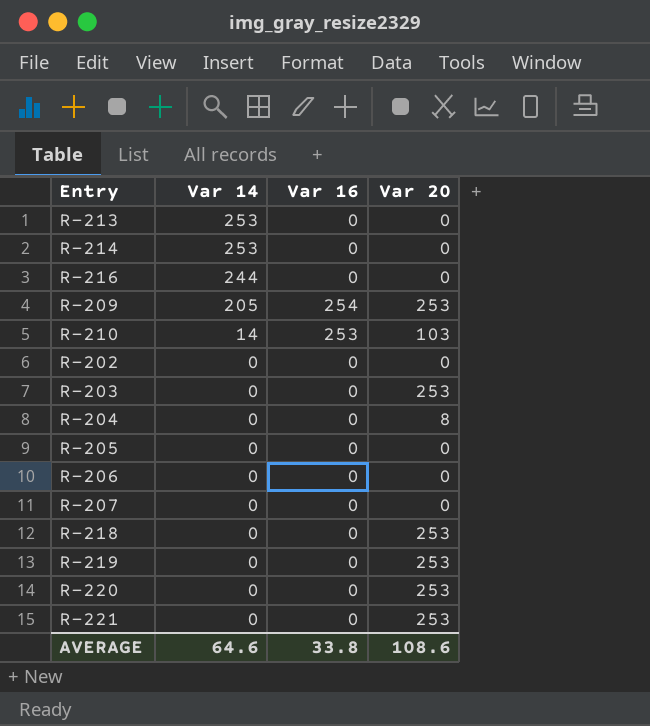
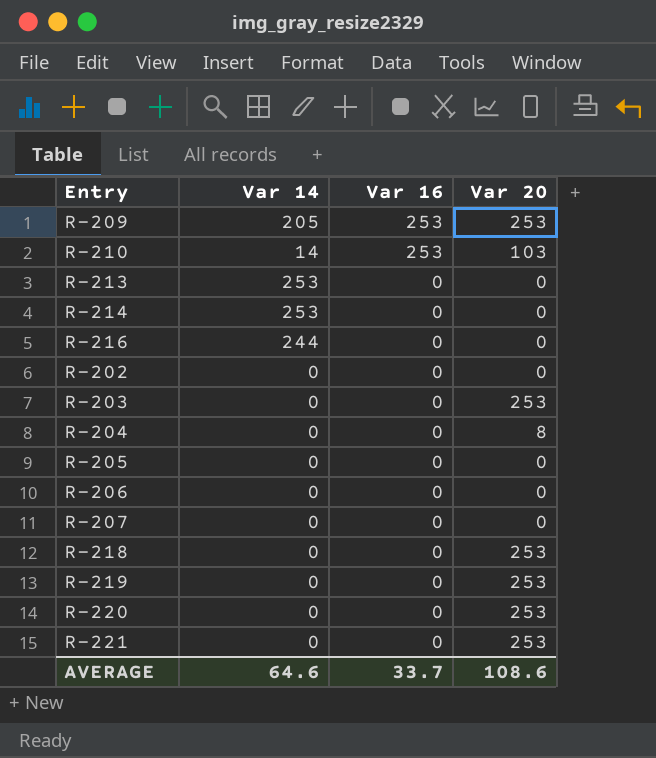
row order: Var 14 descending -> Var 16 descending
R-209 | Var 16: 254 -> 253
AVERAGE | Var 16: 33.8 -> 33.7

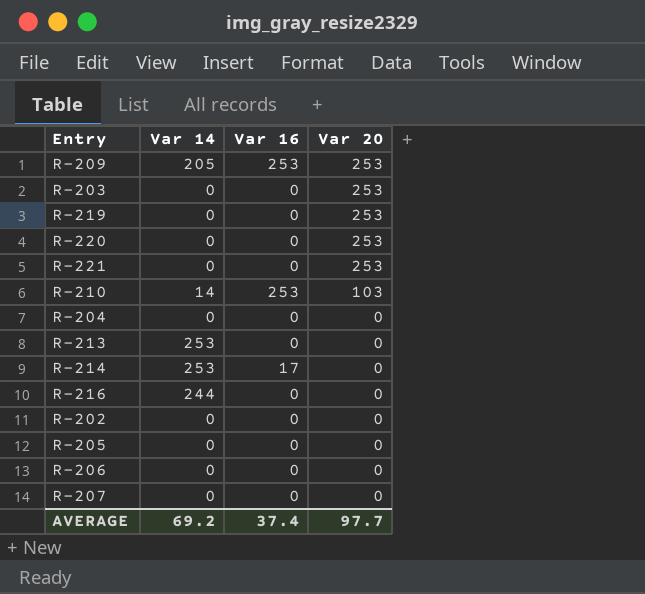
row order: Var 16 descending -> Var 20 descending
row R-218: 0 | 0 | 253 -> none
R-204 | Var 20: 8 -> 0
R-214 | Var 16: 0 -> 17
AVERAGE | Var 14: 64.6 -> 69.2
AVERAGE | Var 16: 33.7 -> 37.4
AVERAGE | Var 20: 108.6 -> 97.7

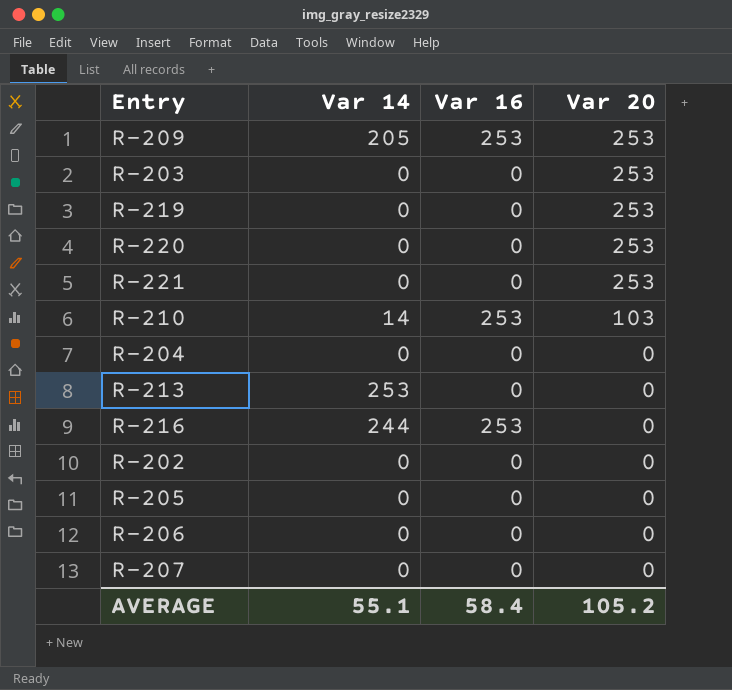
row R-214: 253 | 17 | 0 -> none
R-216 | Var 16: 0 -> 253
AVERAGE | Var 14: 69.2 -> 55.1
AVERAGE | Var 16: 37.4 -> 58.4
AVERAGE | Var 20: 97.7 -> 105.2

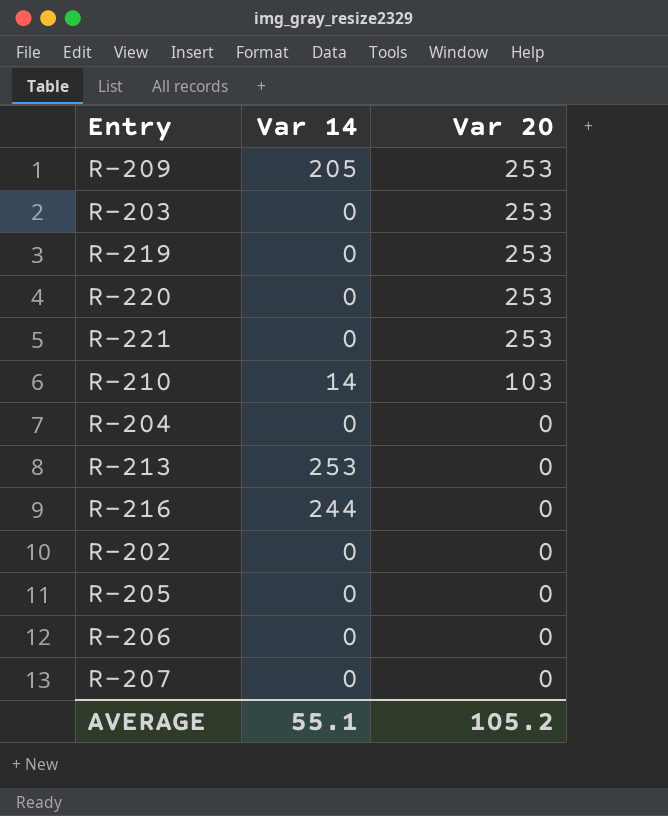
column Var 16 | position: 3 -> none

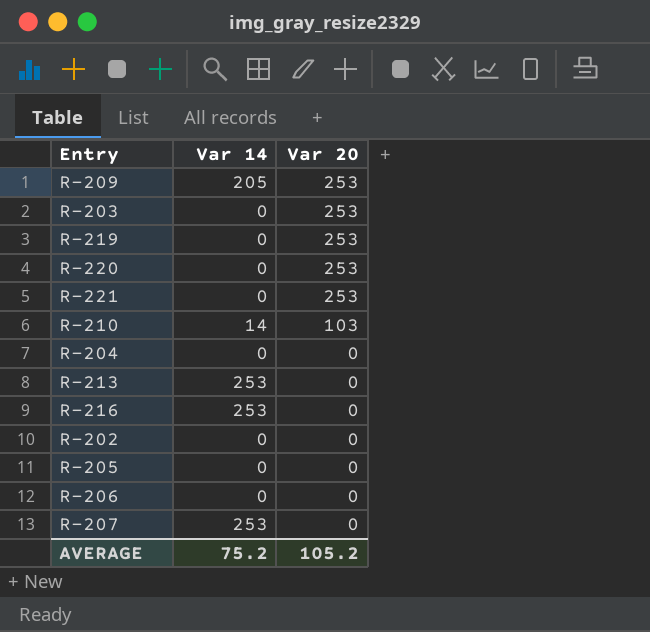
R-216 | Var 14: 244 -> 253
R-207 | Var 14: 0 -> 253
AVERAGE | Var 14: 55.1 -> 75.2

